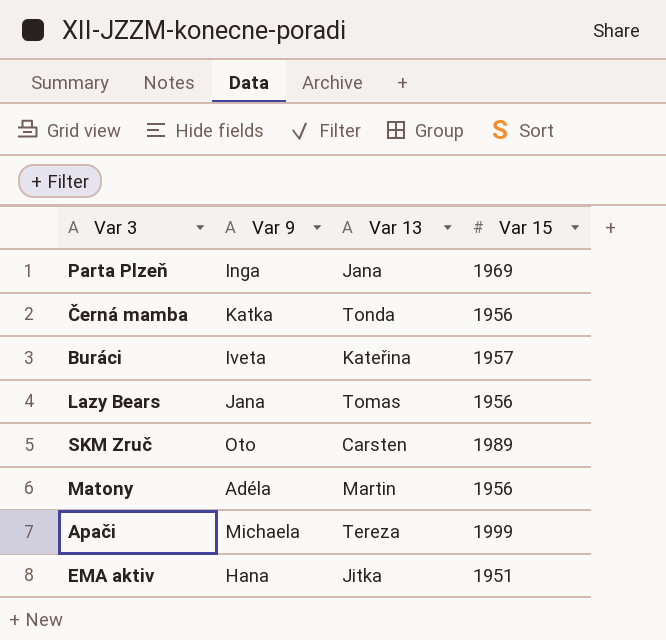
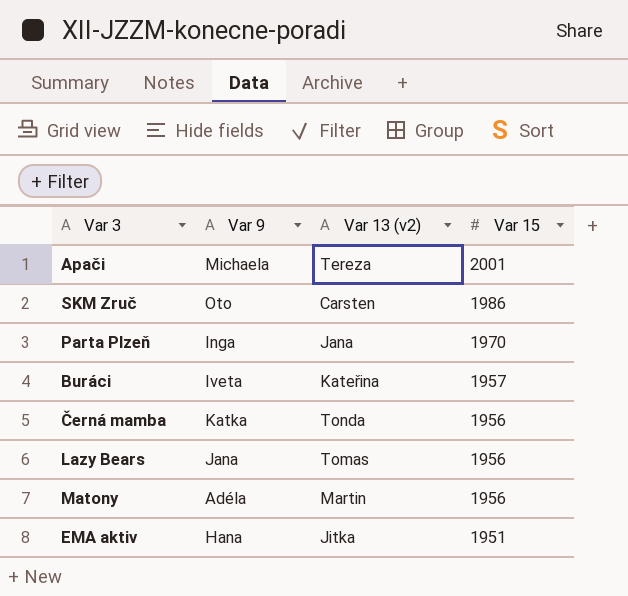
row order: none -> Var 15 descending
column name: Var 13 -> Var 13 (v2)
Apači | Var 15: 1999 -> 2001
SKM Zruč | Var 15: 1989 -> 1986
Parta Plzeň | Var 15: 1969 -> 1970

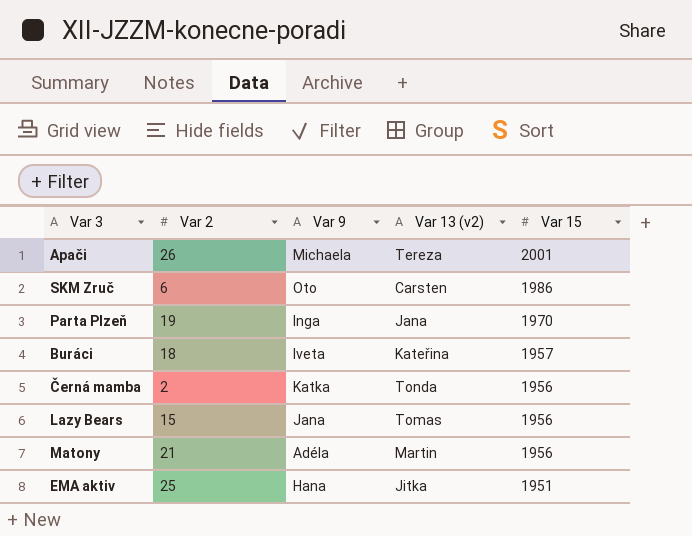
column Var 2 | position: none -> 2

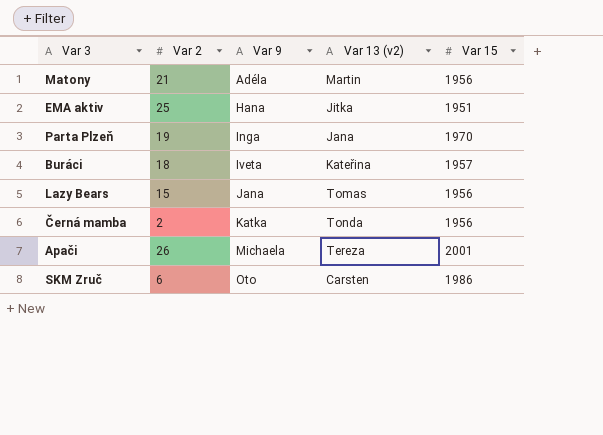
row order: Var 15 descending -> Var 9 ascending

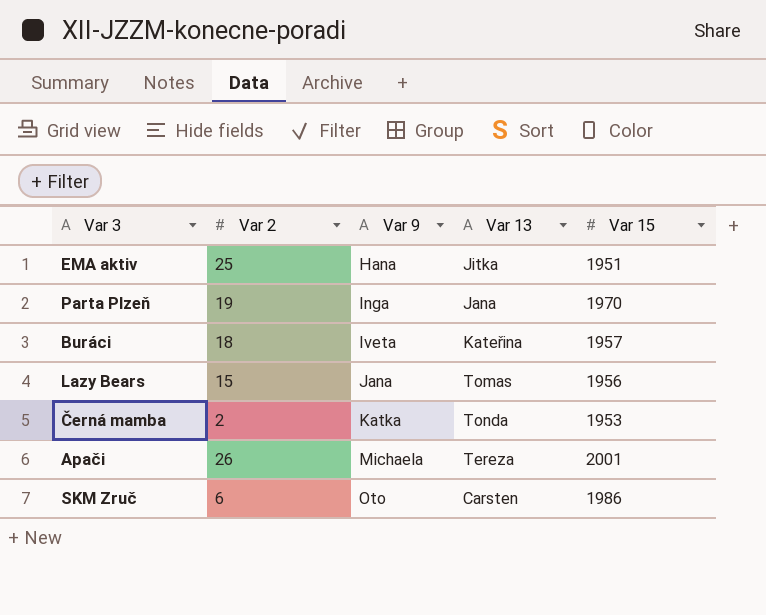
column name: Var 13 (v2) -> Var 13
row Matony: 21 | Adéla | Martin | 1956 -> none
Černá mamba | Var 15: 1956 -> 1953

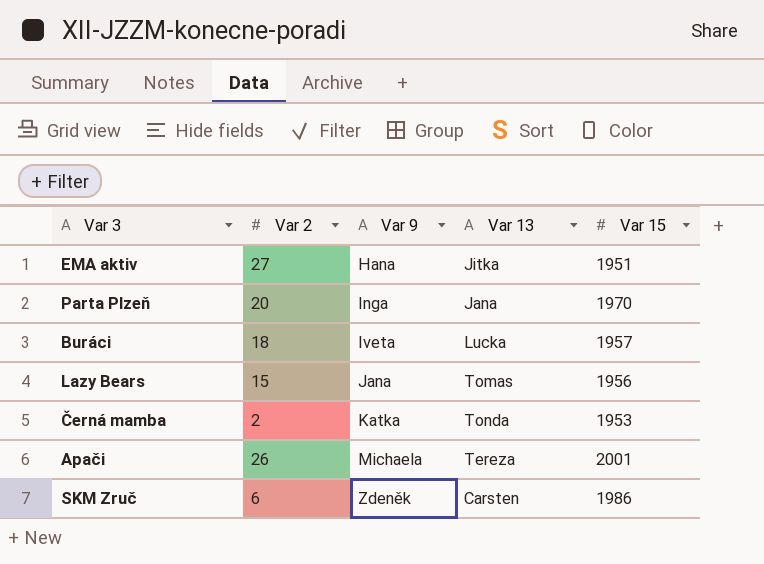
EMA aktiv | Var 2: 25 -> 27
Parta Plzeň | Var 2: 19 -> 20
Buráci | Var 13: Kateřina -> Lucka
SKM Zruč | Var 9: Oto -> Zdeněk

